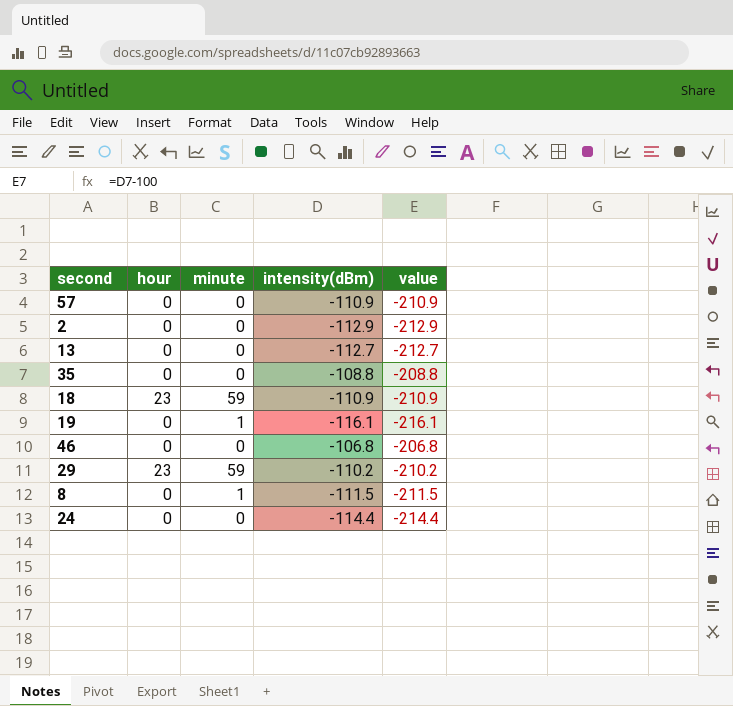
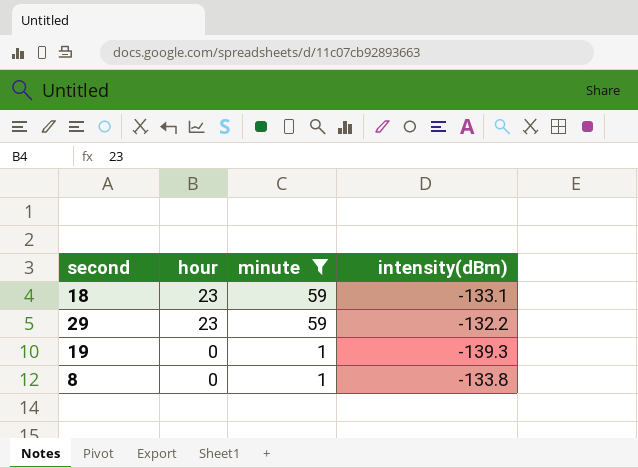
filter: none -> minute != 0
row order: none -> hour descending
column value | formula: [intensity(dBm)] - 100 -> none
18 | intensity(dBm): -110.9 -> -133.1
29 | intensity(dBm): -110.2 -> -132.2
19 | intensity(dBm): -116.1 -> -139.3
8 | intensity(dBm): -111.5 -> -133.8

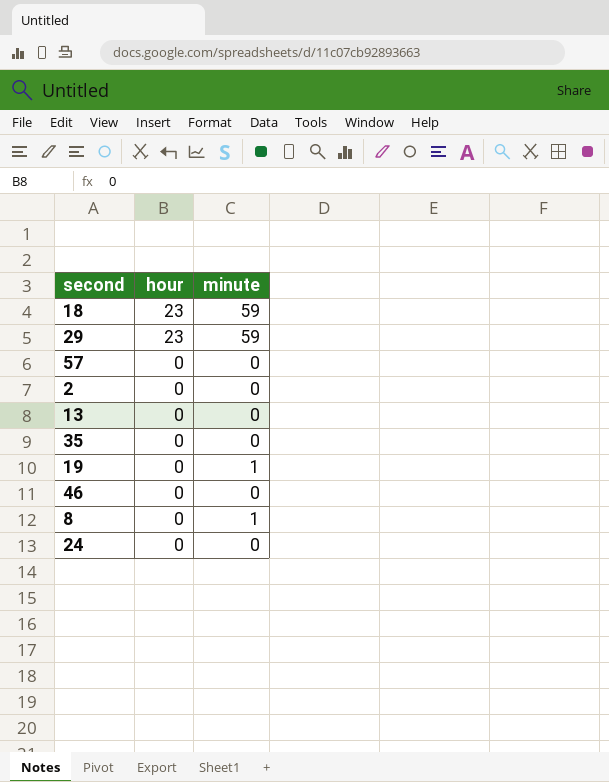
filter: minute != 0 -> none
column intensity(dBm) | position: 4 -> none

